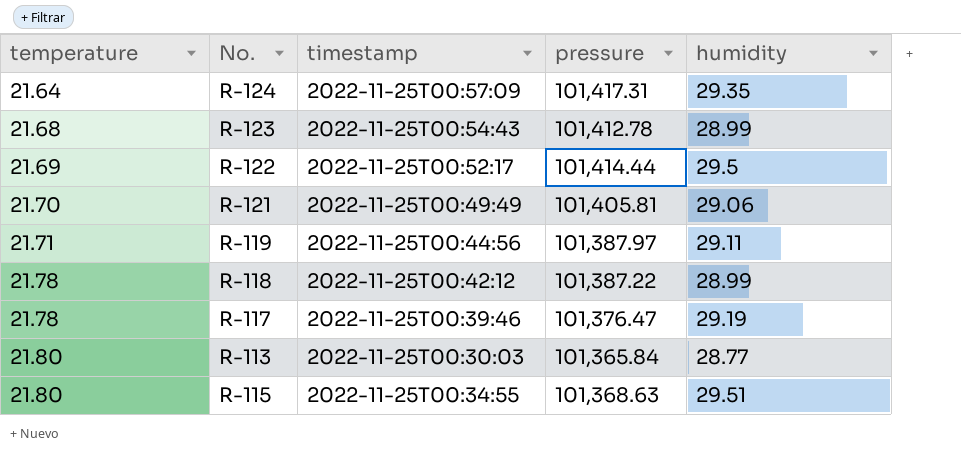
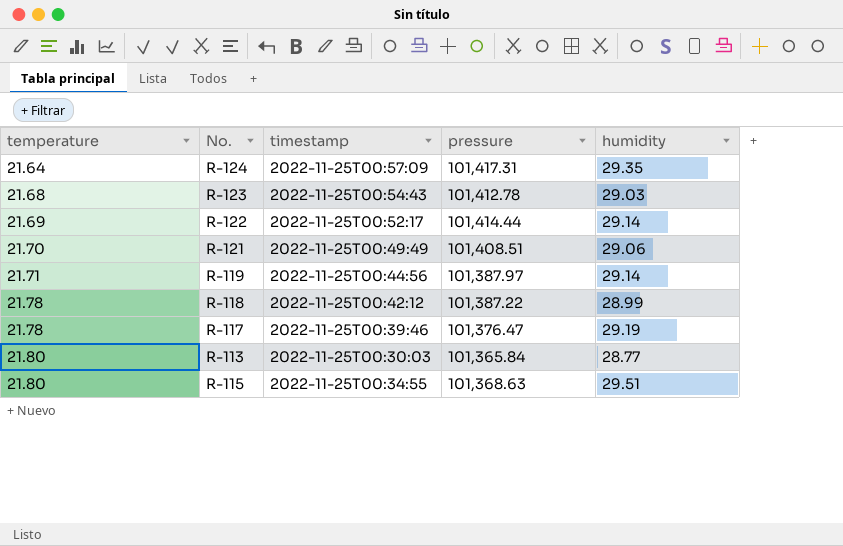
R-123 | humidity: 28.99 -> 29.03
R-122 | humidity: 29.5 -> 29.14
R-121 | pressure: 101,405.81 -> 101,408.51
R-119 | humidity: 29.11 -> 29.14

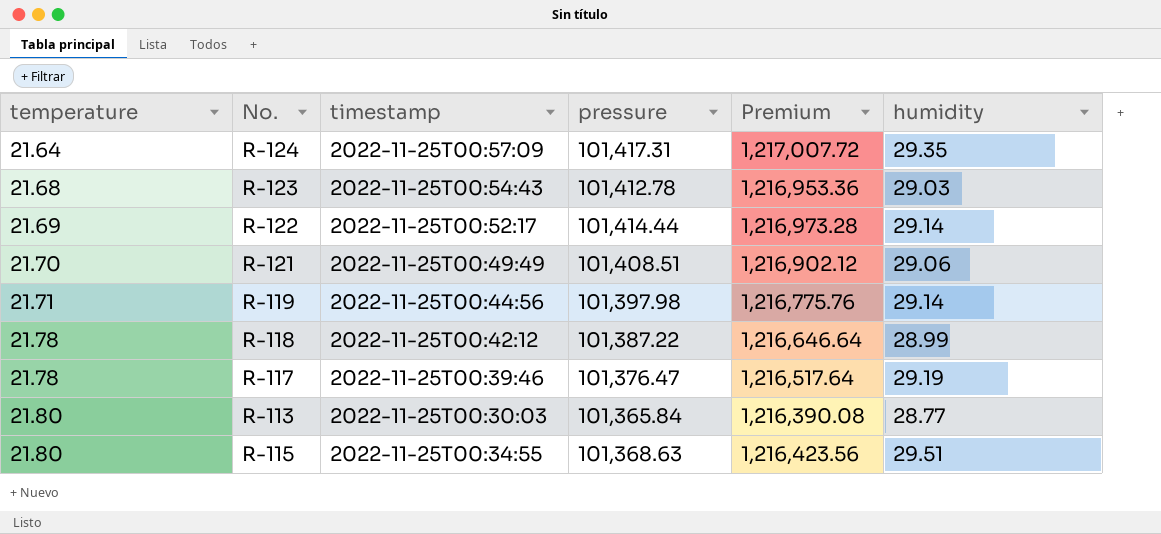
column Premium | formula: none -> [pressure] * 12
R-119 | pressure: 101,387.97 -> 101,397.98

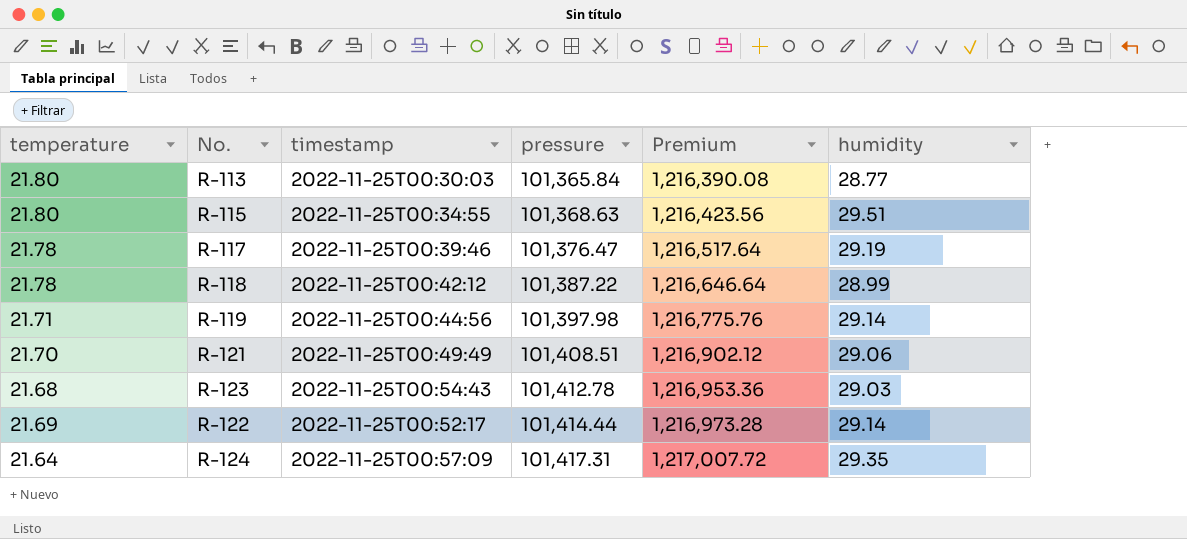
row order: temperature ascending -> pressure ascending

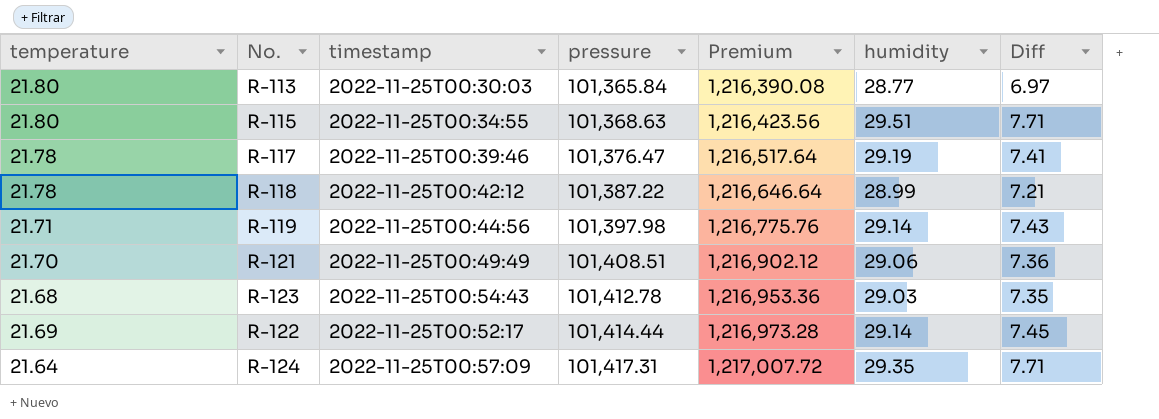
column Diff | formula: none -> [humidity] - [temperature]

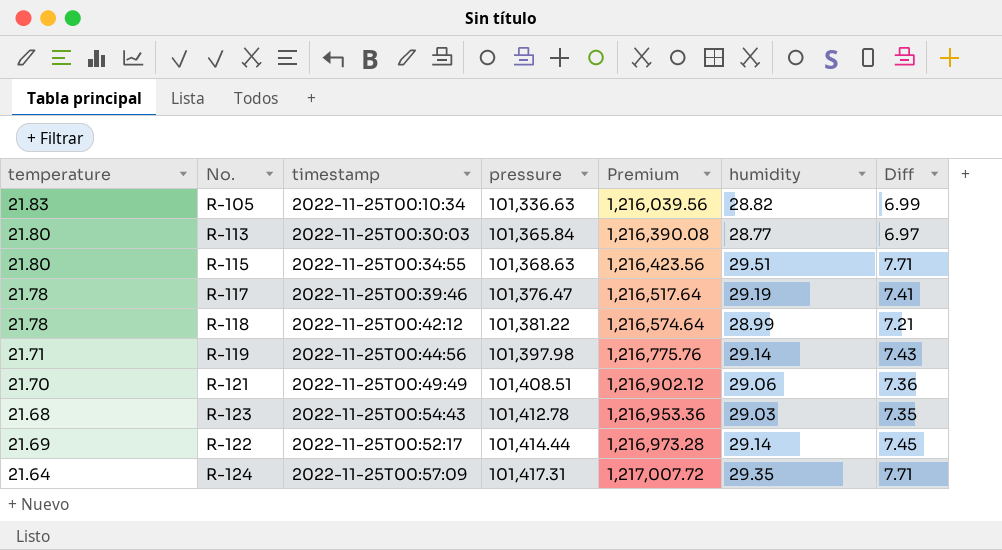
row R-105: none -> 21.83 | 2022-11-25T00:10:34 | 101,336.63 | 1,216,039.56 | 28.82 | 6.99
R-118 | pressure: 101,387.22 -> 101,381.22
R-118 | Premium: 1,216,646.64 -> 1,216,574.64

